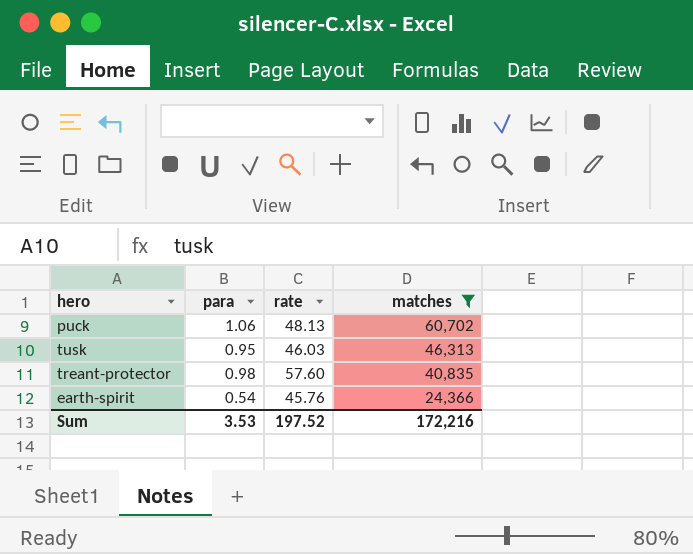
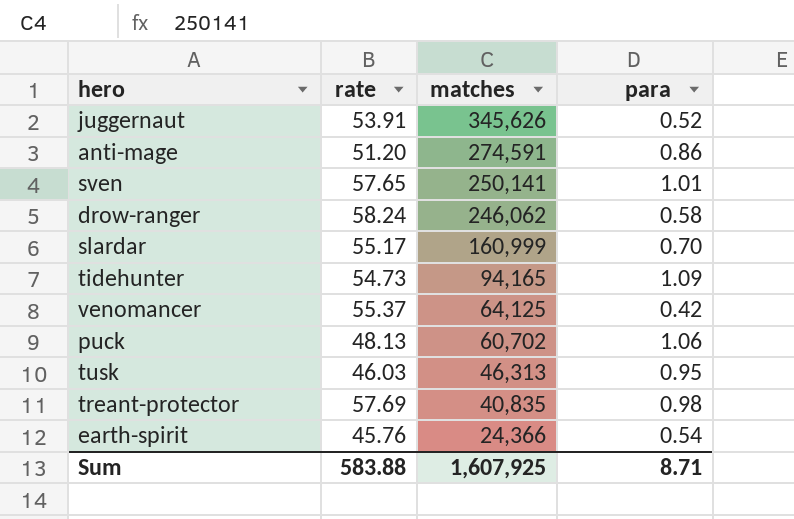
filter: matches <= 60,702 -> none
column para | position: 2 -> 4
treant-protector | rate: 57.60 -> 57.69
Sum | rate: 197.52 -> 583.88
Sum | matches: 172,216 -> 1,607,925
Sum | para: 3.53 -> 8.71

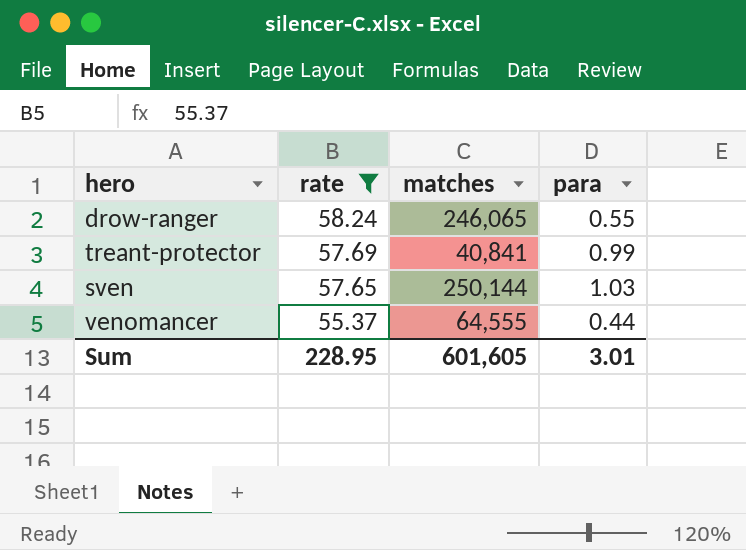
filter: none -> rate >= 55.37
row order: matches descending -> rate descending
drow-ranger | matches: 246,062 -> 246,065
drow-ranger | para: 0.58 -> 0.55
treant-protector | matches: 40,835 -> 40,841
treant-protector | para: 0.98 -> 0.99
sven | matches: 250,141 -> 250,144
sven | para: 1.01 -> 1.03
venomancer | matches: 64,125 -> 64,555
venomancer | para: 0.42 -> 0.44
Sum | rate: 583.88 -> 228.95
Sum | matches: 1,607,925 -> 601,605
Sum | para: 8.71 -> 3.01

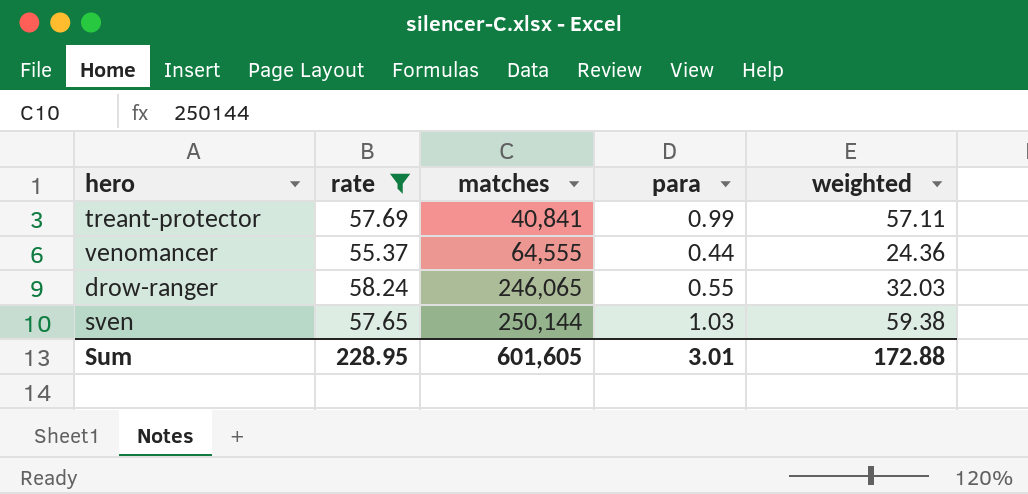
row order: rate descending -> matches ascending
column weighted | formula: none -> [rate] * [para]

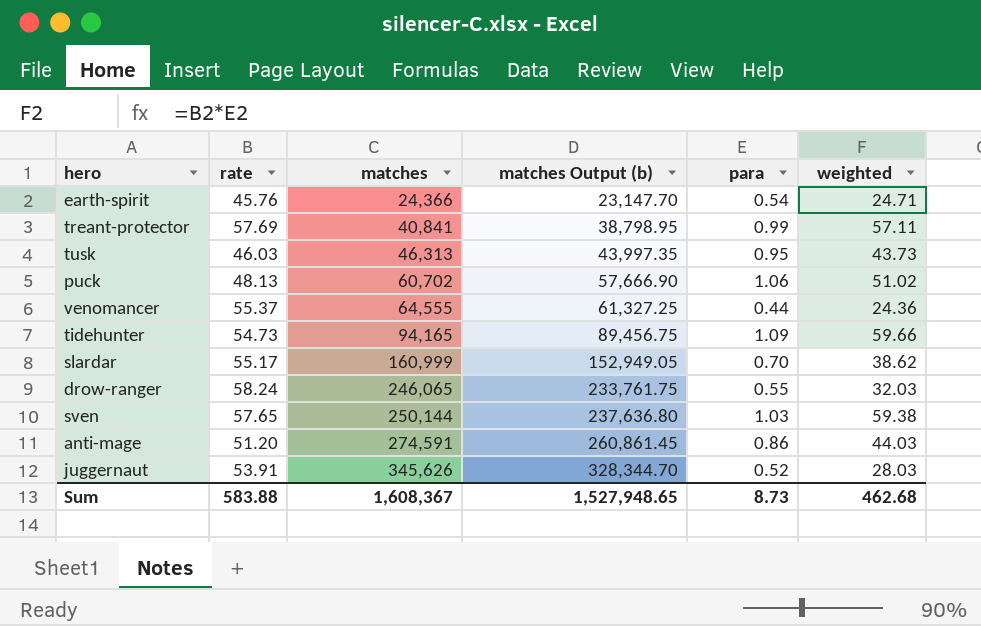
filter: rate >= 55.37 -> none
column matches Output (b) | formula: none -> [matches] * 0.95
Sum | rate: 228.95 -> 583.88
Sum | matches: 601,605 -> 1,608,367
Sum | para: 3.01 -> 8.73
Sum | weighted: 172.88 -> 462.68

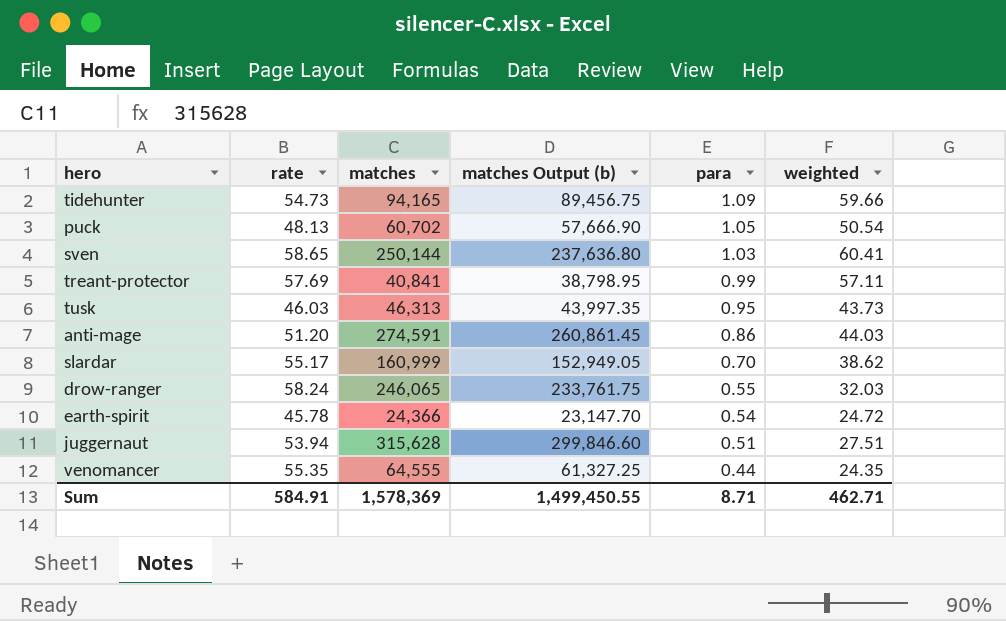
row order: matches ascending -> para descending
puck | para: 1.06 -> 1.05
puck | weighted: 51.02 -> 50.54
sven | rate: 57.65 -> 58.65
sven | weighted: 59.38 -> 60.41
earth-spirit | rate: 45.76 -> 45.78
earth-spirit | weighted: 24.71 -> 24.72
juggernaut | rate: 53.91 -> 53.94
juggernaut | matches: 345,626 -> 315,628
juggernaut | matches Output (b): 328,344.70 -> 299,846.60
juggernaut | para: 0.52 -> 0.51
juggernaut | weighted: 28.03 -> 27.51
venomancer | rate: 55.37 -> 55.35
venomancer | weighted: 24.36 -> 24.35
Sum | rate: 583.88 -> 584.91
Sum | matches: 1,608,367 -> 1,578,369
Sum | matches Output (b): 1,527,948.65 -> 1,499,450.55
Sum | para: 8.73 -> 8.71
Sum | weighted: 462.68 -> 462.71

